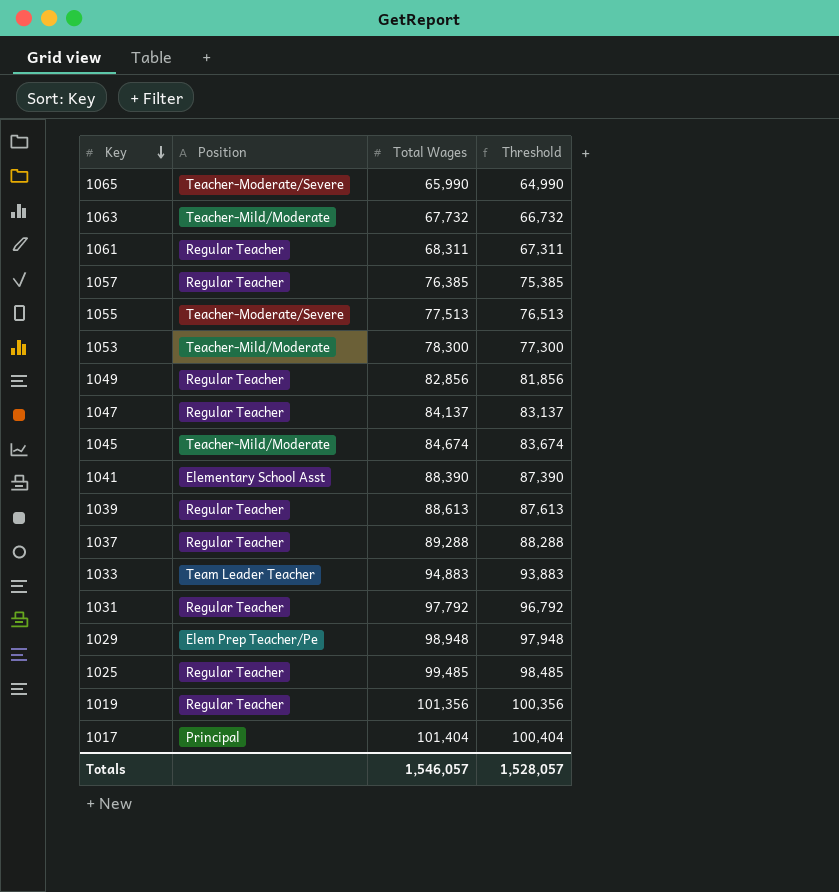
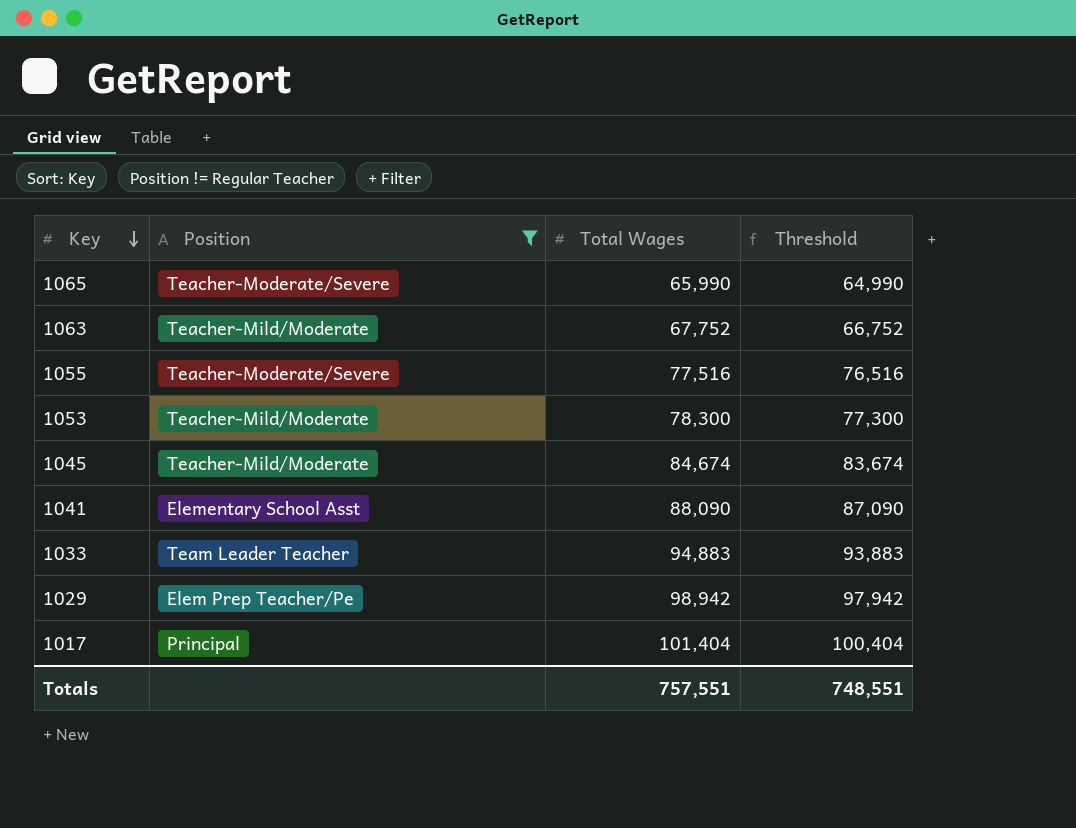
filter: none -> Position != Regular Teacher
1063 | Total Wages: 67,732 -> 67,752
1063 | Threshold: 66,732 -> 66,752
1055 | Total Wages: 77,513 -> 77,516
1055 | Threshold: 76,513 -> 76,516
1041 | Total Wages: 88,390 -> 88,090
1041 | Threshold: 87,390 -> 87,090
1029 | Total Wages: 98,948 -> 98,942
1029 | Threshold: 97,948 -> 97,942
Totals | Total Wages: 1,546,057 -> 757,551
Totals | Threshold: 1,528,057 -> 748,551

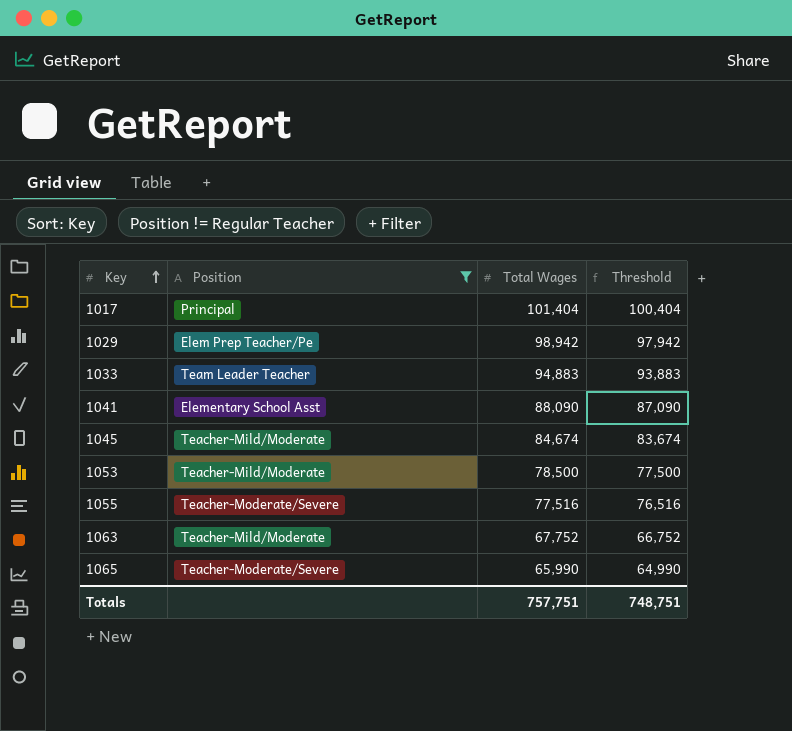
row order: Key descending -> Key ascending
1053 | Total Wages: 78,300 -> 78,500
1053 | Threshold: 77,300 -> 77,500
Totals | Total Wages: 757,551 -> 757,751
Totals | Threshold: 748,551 -> 748,751

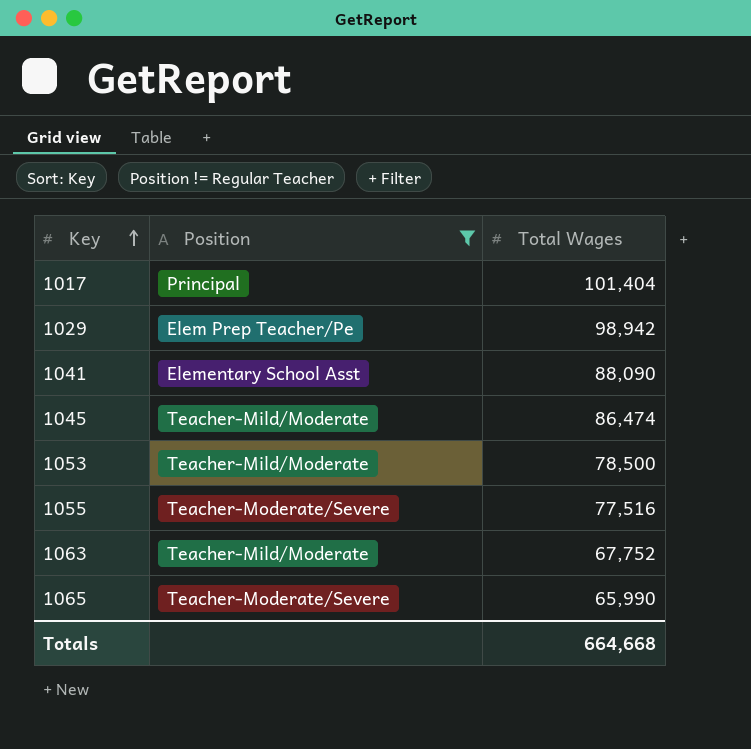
column Threshold | formula: [Total Wages] - 1000 -> none
row 1033: Team Leader Teacher | 94,883 | 93,883 -> none
1045 | Total Wages: 84,674 -> 86,474
Totals | Total Wages: 757,751 -> 664,668

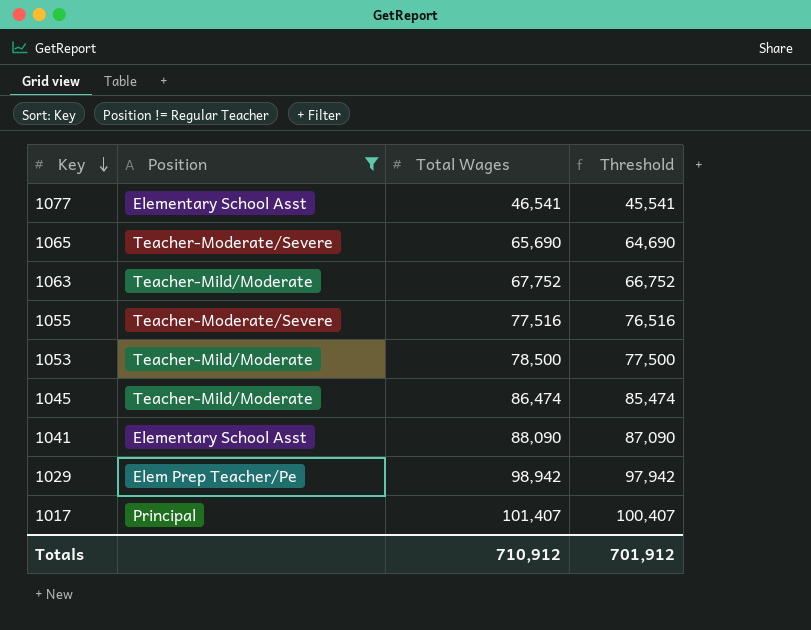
row order: Key ascending -> Key descending
column Threshold | formula: none -> [Total Wages] - 1000
row 1077: none -> Elementary School Asst | 46,541 | 45,541
1065 | Total Wages: 65,990 -> 65,690
1017 | Total Wages: 101,404 -> 101,407
Totals | Total Wages: 664,668 -> 710,912

